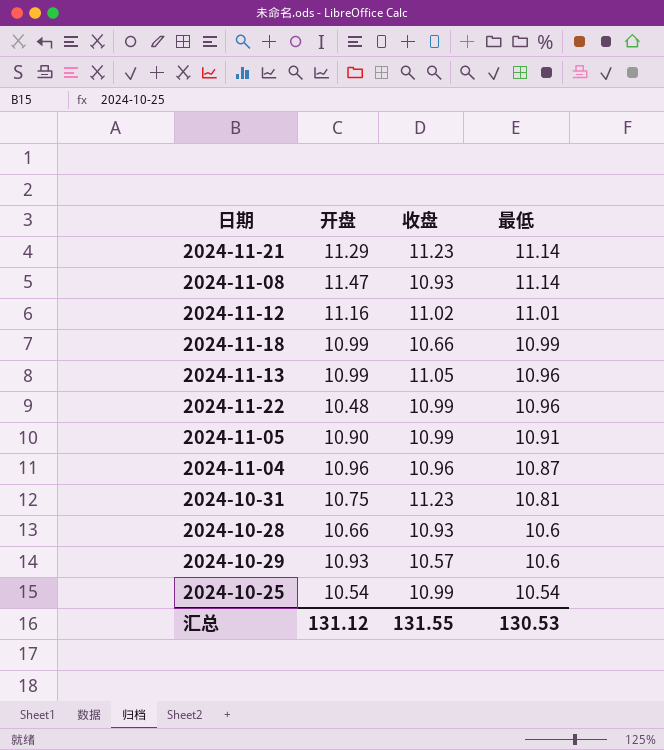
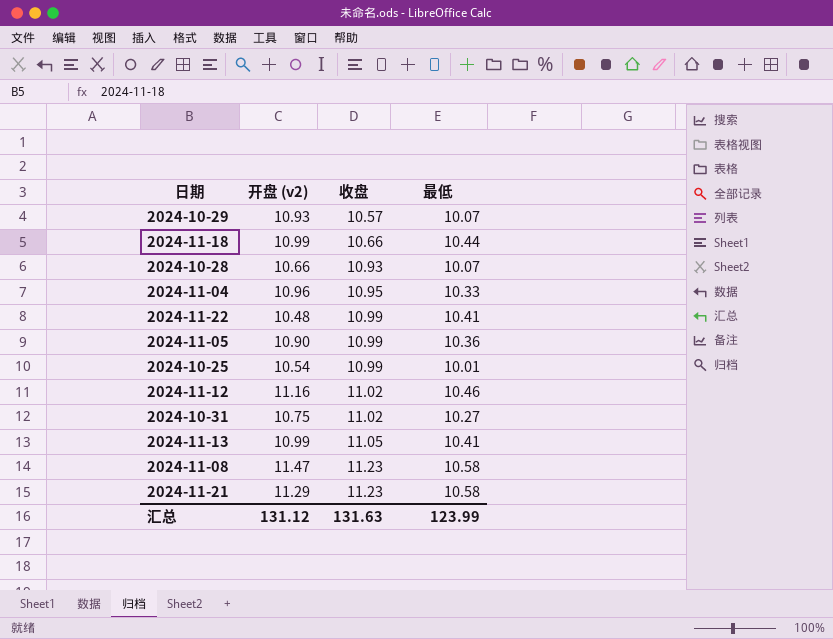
row order: 最低 descending -> 收盘 ascending
column name: 开盘 -> 开盘 (v2)
2024-10-29 | 最低: 10.6 -> 10.07
2024-11-18 | 最低: 10.99 -> 10.44
2024-10-28 | 最低: 10.6 -> 10.07
2024-11-04 | 收盘: 10.96 -> 10.95
2024-11-04 | 最低: 10.87 -> 10.33
2024-11-22 | 最低: 10.96 -> 10.41
2024-11-05 | 最低: 10.91 -> 10.36
2024-10-25 | 最低: 10.54 -> 10.01
2024-11-12 | 最低: 11.01 -> 10.46
2024-10-31 | 收盘: 11.23 -> 11.02
2024-10-31 | 最低: 10.81 -> 10.27
2024-11-13 | 最低: 10.96 -> 10.41
2024-11-08 | 收盘: 10.93 -> 11.23
2024-11-08 | 最低: 11.14 -> 10.58
2024-11-21 | 最低: 11.14 -> 10.58
汇总 | 收盘: 131.55 -> 131.63
汇总 | 最低: 130.53 -> 123.99

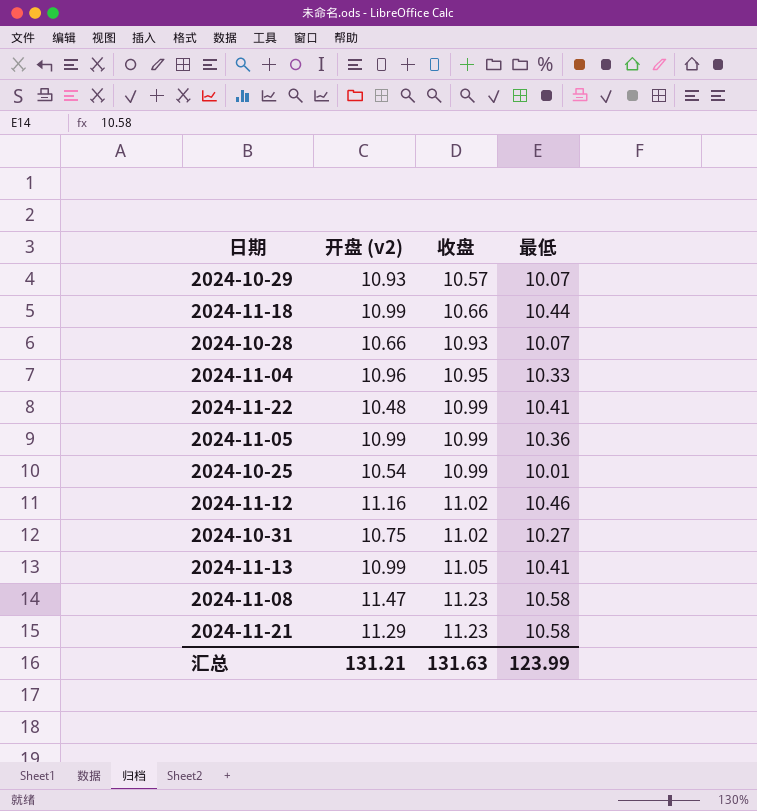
2024-11-05 | 开盘 (v2): 10.90 -> 10.99
汇总 | 开盘 (v2): 131.12 -> 131.21

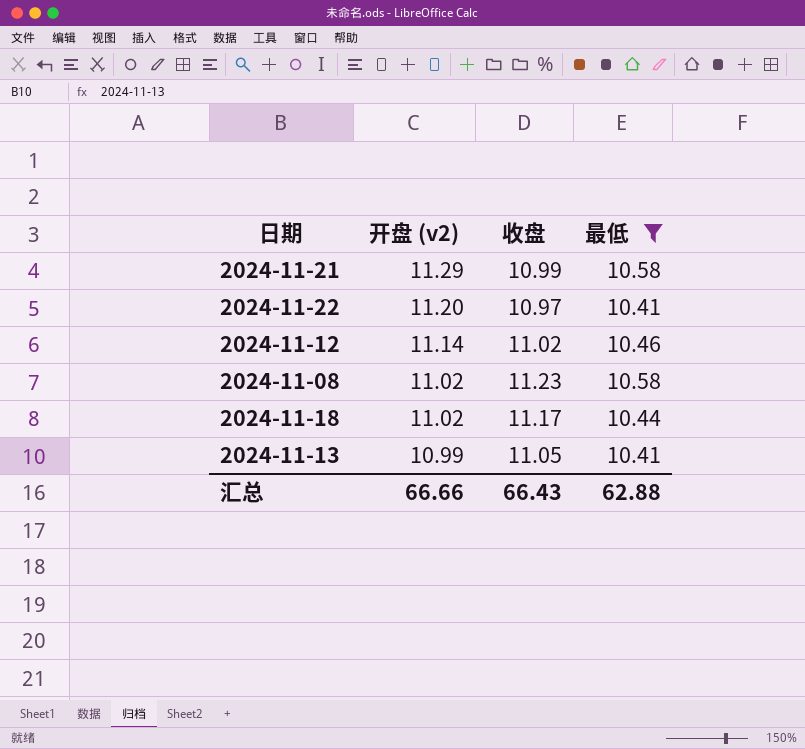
filter: none -> 最低 >= 10.41
row order: 收盘 ascending -> 开盘 (v2) descending
2024-11-21 | 收盘: 11.23 -> 10.99
2024-11-22 | 开盘 (v2): 10.48 -> 11.20
2024-11-22 | 收盘: 10.99 -> 10.97
2024-11-12 | 开盘 (v2): 11.16 -> 11.14
2024-11-08 | 开盘 (v2): 11.47 -> 11.02
2024-11-18 | 开盘 (v2): 10.99 -> 11.02
2024-11-18 | 收盘: 10.66 -> 11.17
汇总 | 开盘 (v2): 131.21 -> 66.66
汇总 | 收盘: 131.63 -> 66.43
汇总 | 最低: 123.99 -> 62.88

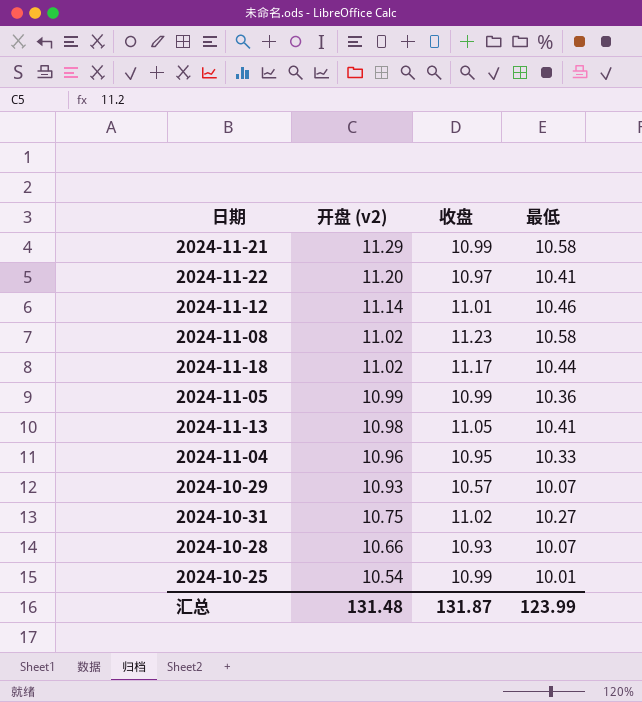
filter: 最低 >= 10.41 -> none
2024-11-12 | 收盘: 11.02 -> 11.01
2024-11-13 | 开盘 (v2): 10.99 -> 10.98
汇总 | 开盘 (v2): 66.66 -> 131.48
汇总 | 收盘: 66.43 -> 131.87
汇总 | 最低: 62.88 -> 123.99

